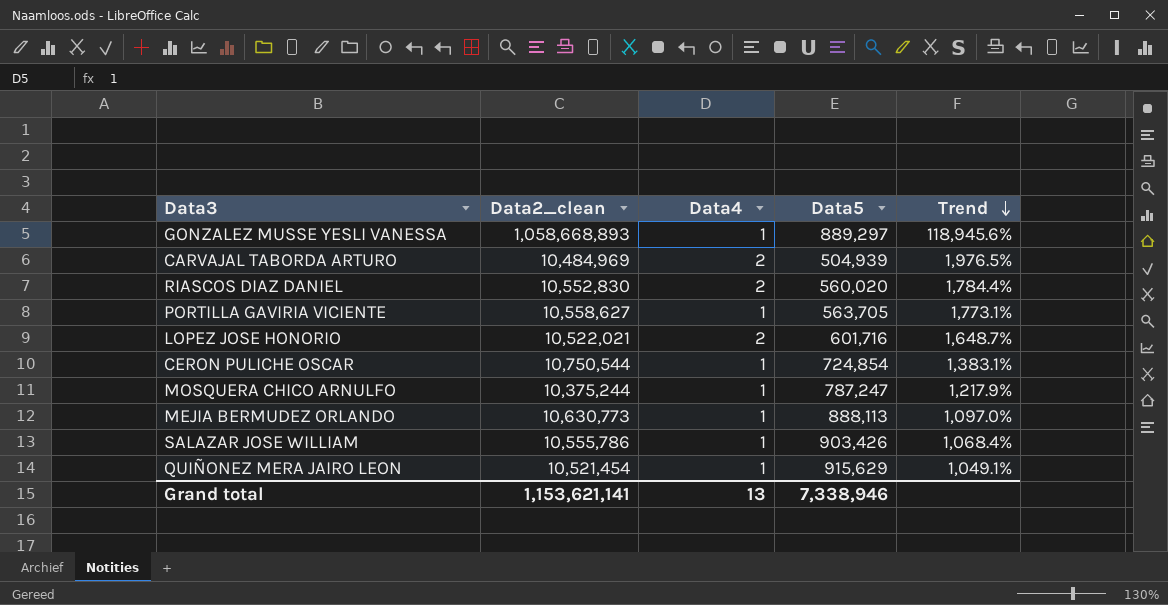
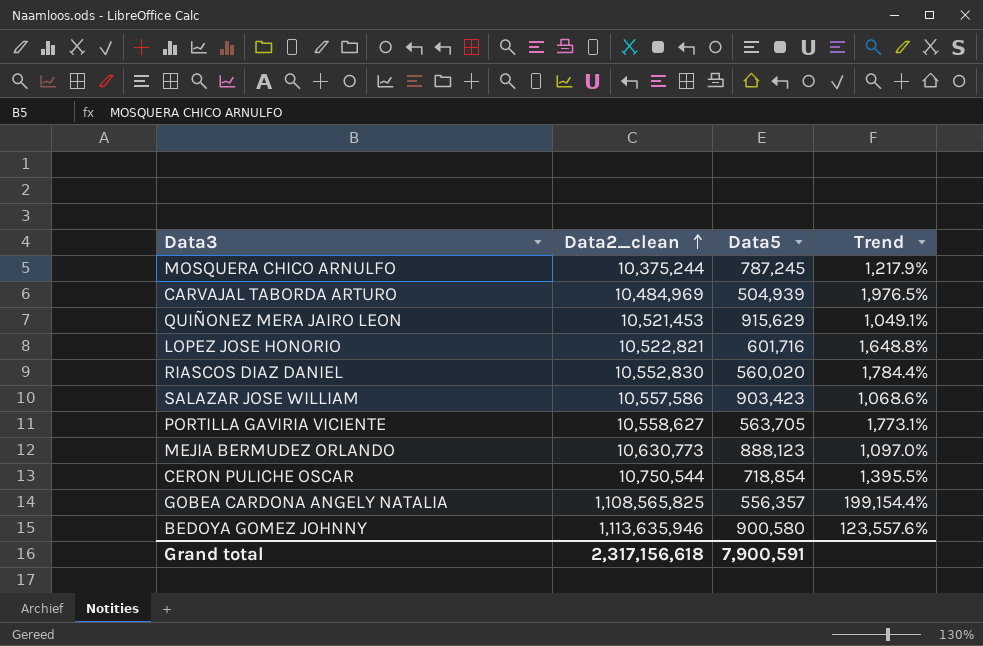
row order: Trend descending -> Data2_clean ascending
column Data4 | position: 3 -> none
row GONZALEZ MUSSE YESLI VANESSA: 1,058,668,893 | 1 | 889,297 | 118,945.6% -> none
MOSQUERA CHICO ARNULFO | Data5: 787,247 -> 787,245
QUIÑONEZ MERA JAIRO LEON | Data2_clean: 10,521,454 -> 10,521,453
LOPEZ JOSE HONORIO | Data2_clean: 10,522,021 -> 10,522,821
LOPEZ JOSE HONORIO | Trend: 1,648.7% -> 1,648.8%
SALAZAR JOSE WILLIAM | Data2_clean: 10,555,786 -> 10,557,586
SALAZAR JOSE WILLIAM | Data5: 903,426 -> 903,423
SALAZAR JOSE WILLIAM | Trend: 1,068.4% -> 1,068.6%
MEJIA BERMUDEZ ORLANDO | Data5: 888,113 -> 888,123
CERON PULICHE OSCAR | Data5: 724,854 -> 718,854
CERON PULICHE OSCAR | Trend: 1,383.1% -> 1,395.5%
row GOBEA CARDONA ANGELY NATALIA: none -> 1,108,565,825 | 556,357 | 199,154.4%
row BEDOYA GOMEZ JOHNNY: none -> 1,113,635,946 | 900,580 | 123,557.6%
Grand total | Data2_clean: 1,153,621,141 -> 2,317,156,618
Grand total | Data5: 7,338,946 -> 7,900,591

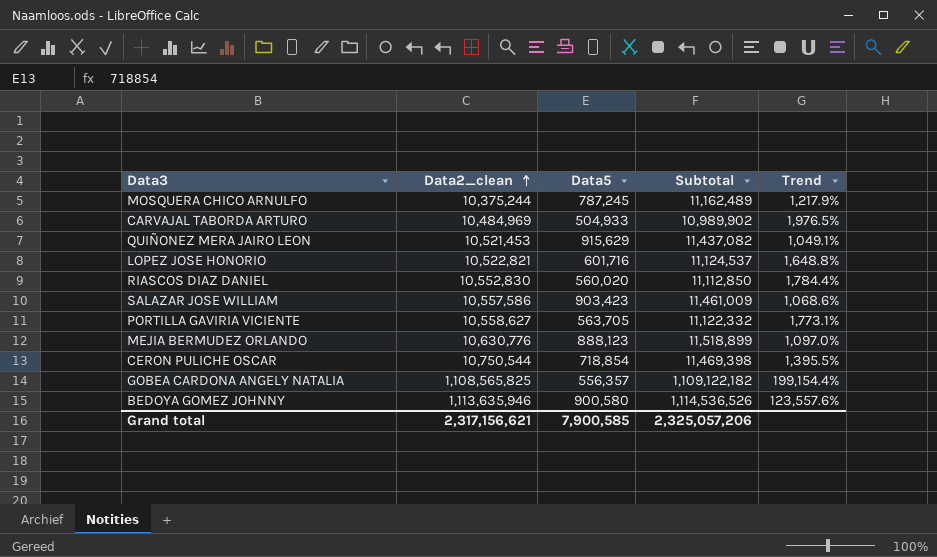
column Subtotal | formula: none -> [Data2_clean] + [Data5]
CARVAJAL TABORDA ARTURO | Data5: 504,939 -> 504,933
MEJIA BERMUDEZ ORLANDO | Data2_clean: 10,630,773 -> 10,630,776
Grand total | Data2_clean: 2,317,156,618 -> 2,317,156,621
Grand total | Data5: 7,900,591 -> 7,900,585

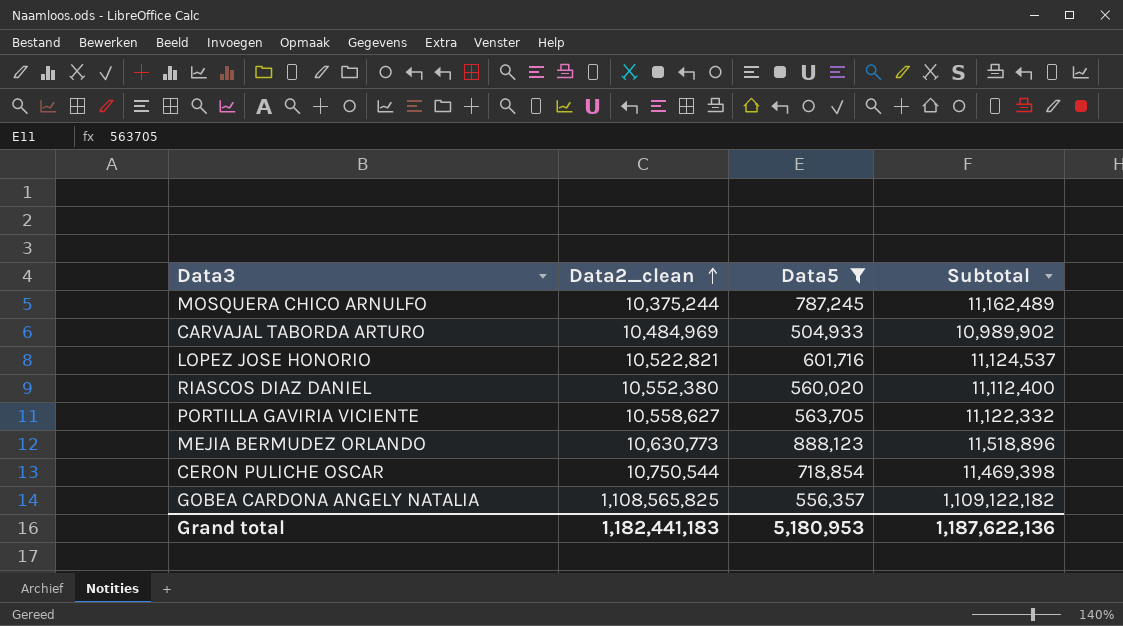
filter: none -> Data5 <= 888,123
column Trend | formula: ([Data2_clean] - [Data5]) / [Data5] -> none
RIASCOS DIAZ DANIEL | Data2_clean: 10,552,830 -> 10,552,380
RIASCOS DIAZ DANIEL | Subtotal: 11,112,850 -> 11,112,400
MEJIA BERMUDEZ ORLANDO | Data2_clean: 10,630,776 -> 10,630,773
MEJIA BERMUDEZ ORLANDO | Subtotal: 11,518,899 -> 11,518,896
Grand total | Data2_clean: 2,317,156,621 -> 1,182,441,183
Grand total | Data5: 7,900,585 -> 5,180,953
Grand total | Subtotal: 2,325,057,206 -> 1,187,622,136

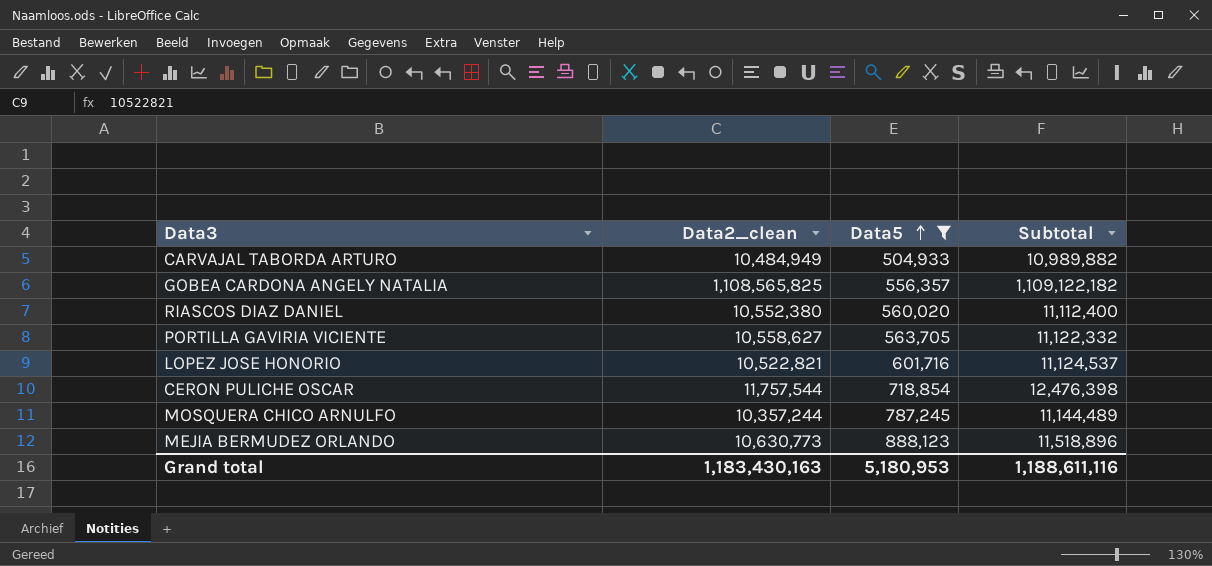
row order: Data2_clean ascending -> Data5 ascending
CARVAJAL TABORDA ARTURO | Data2_clean: 10,484,969 -> 10,484,949
CARVAJAL TABORDA ARTURO | Subtotal: 10,989,902 -> 10,989,882
CERON PULICHE OSCAR | Data2_clean: 10,750,544 -> 11,757,544
CERON PULICHE OSCAR | Subtotal: 11,469,398 -> 12,476,398
MOSQUERA CHICO ARNULFO | Data2_clean: 10,375,244 -> 10,357,244
MOSQUERA CHICO ARNULFO | Subtotal: 11,162,489 -> 11,144,489
Grand total | Data2_clean: 1,182,441,183 -> 1,183,430,163
Grand total | Subtotal: 1,187,622,136 -> 1,188,611,116

